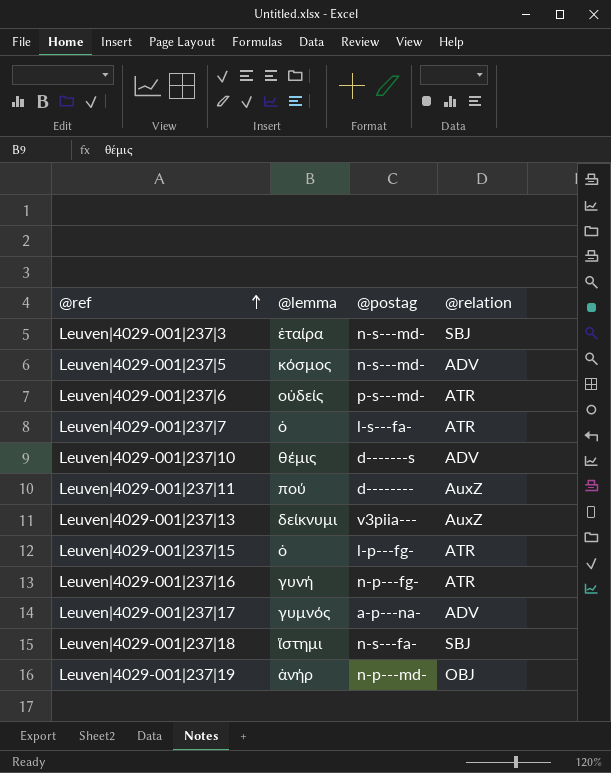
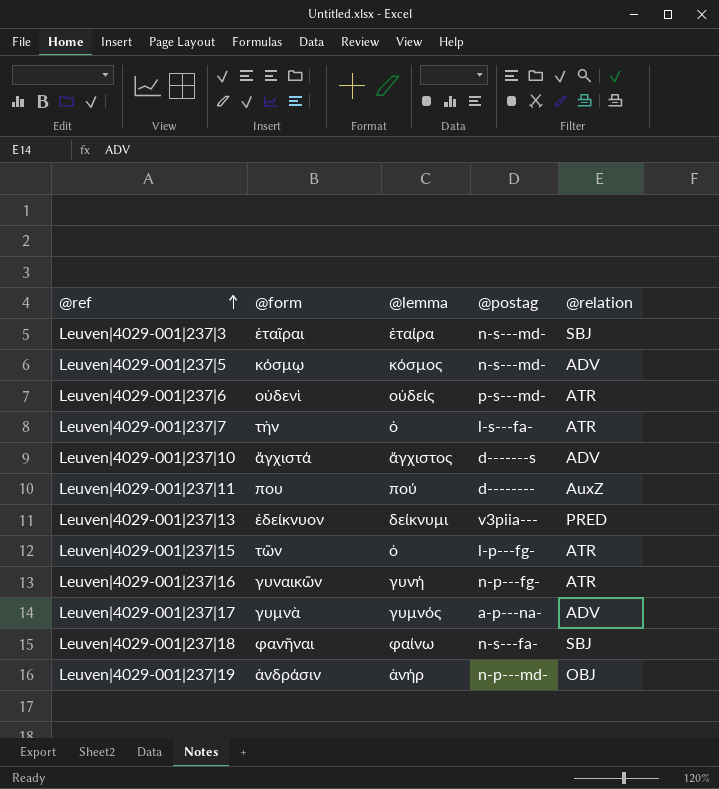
column @form | position: none -> 2
Leuven|4029-001|237|10 | @lemma: θέμις -> ἄγχιστος
Leuven|4029-001|237|13 | @relation: AuxZ -> PRED
Leuven|4029-001|237|18 | @lemma: ἵστημι -> φαίνω

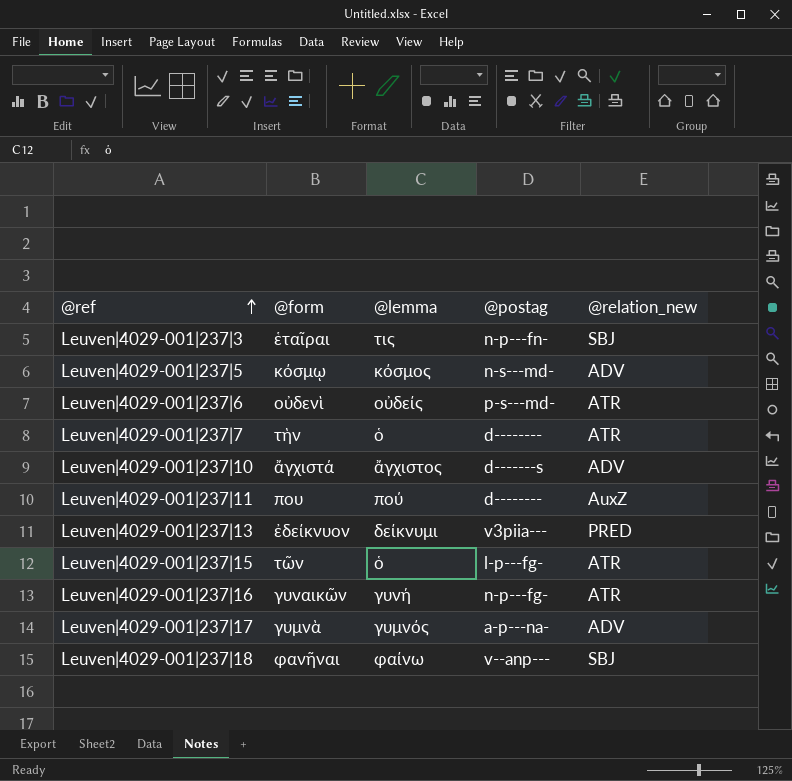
column name: @relation -> @relation_new
row Leuven|4029-001|237|19: ἀνδράσιν | ἀνήρ | n-p---md- | OBJ -> none
Leuven|4029-001|237|3 | @lemma: ἑταίρα -> τις
Leuven|4029-001|237|3 | @postag: n-s---md- -> n-p---fn-
Leuven|4029-001|237|7 | @postag: l-s---fa- -> d--------
Leuven|4029-001|237|18 | @postag: n-s---fa- -> v--anp---

